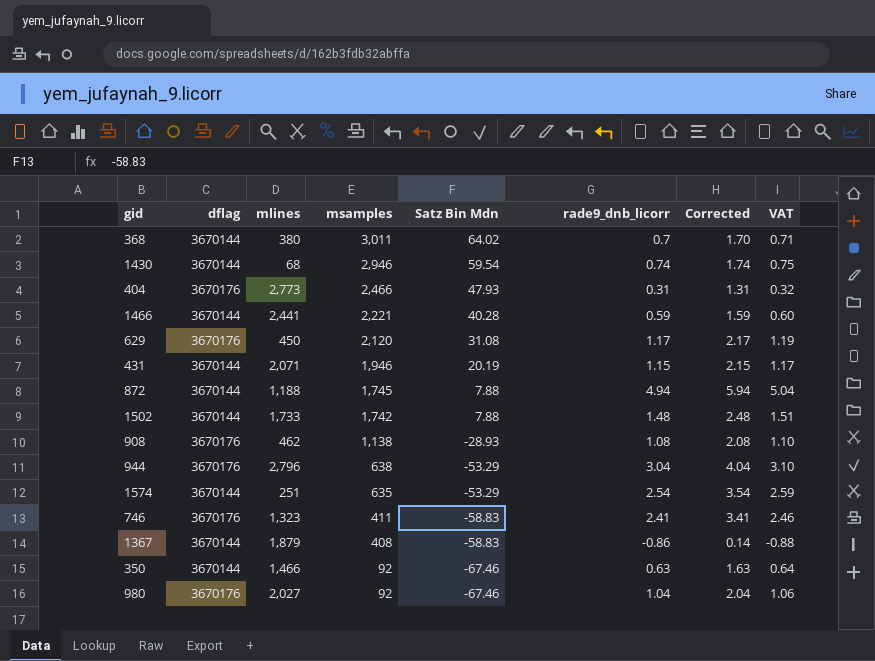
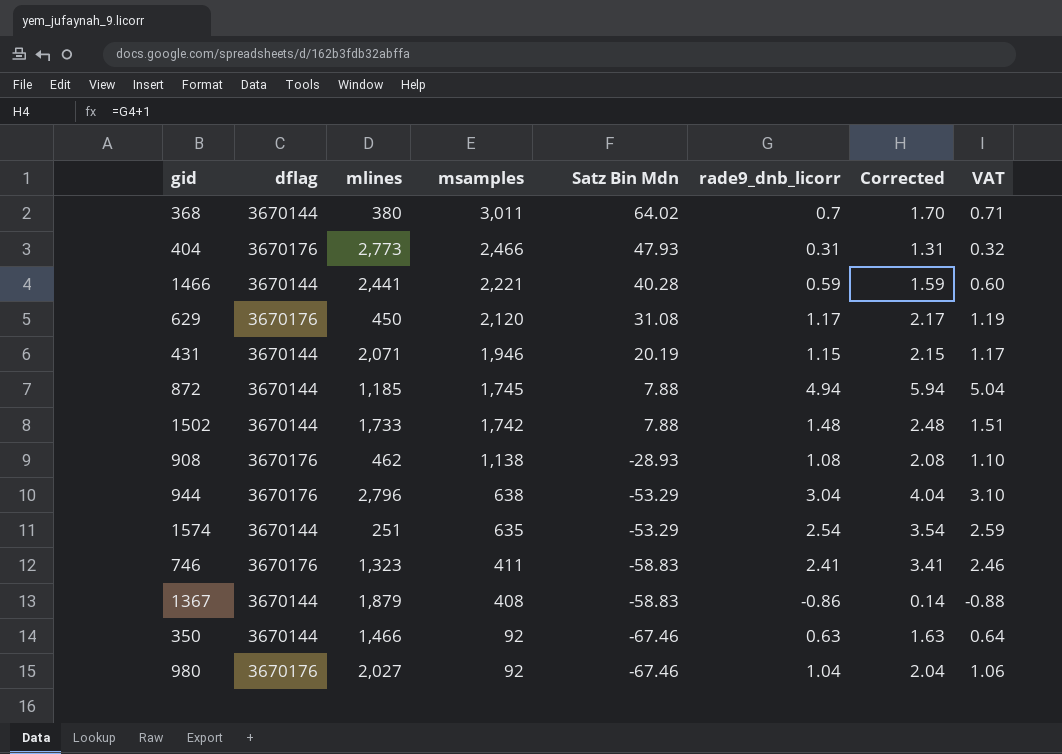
row 1430: 3670144 | 68 | 2,946 | 59.54 | 0.74 | 1.74 | 0.75 -> none
872 | mlines: 1,188 -> 1,185

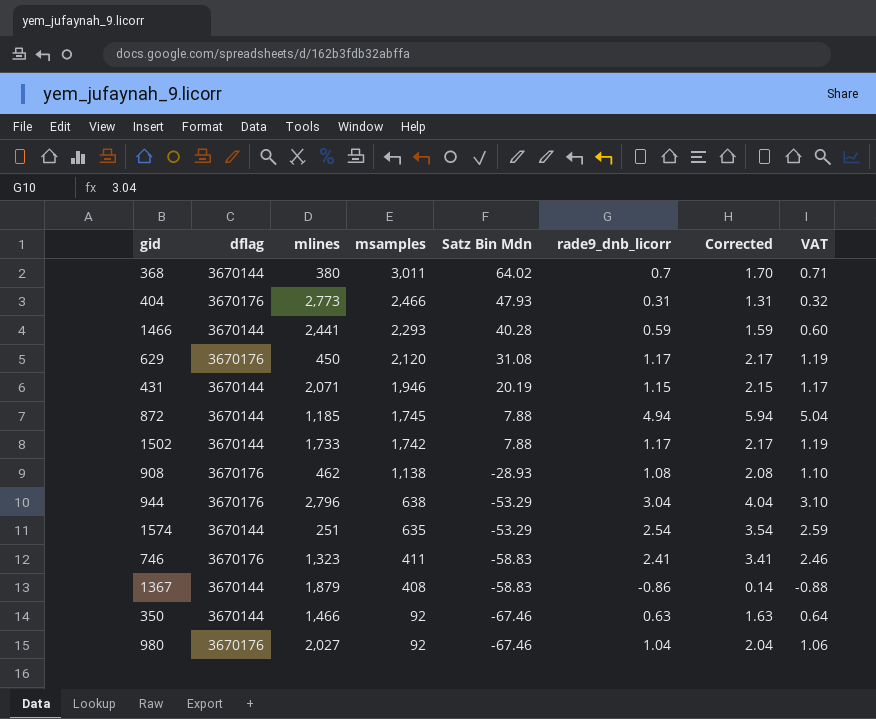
1466 | msamples: 2,221 -> 2,293
1502 | rade9_dnb_licorr: 1.48 -> 1.17
1502 | Corrected: 2.48 -> 2.17
1502 | VAT: 1.51 -> 1.19

